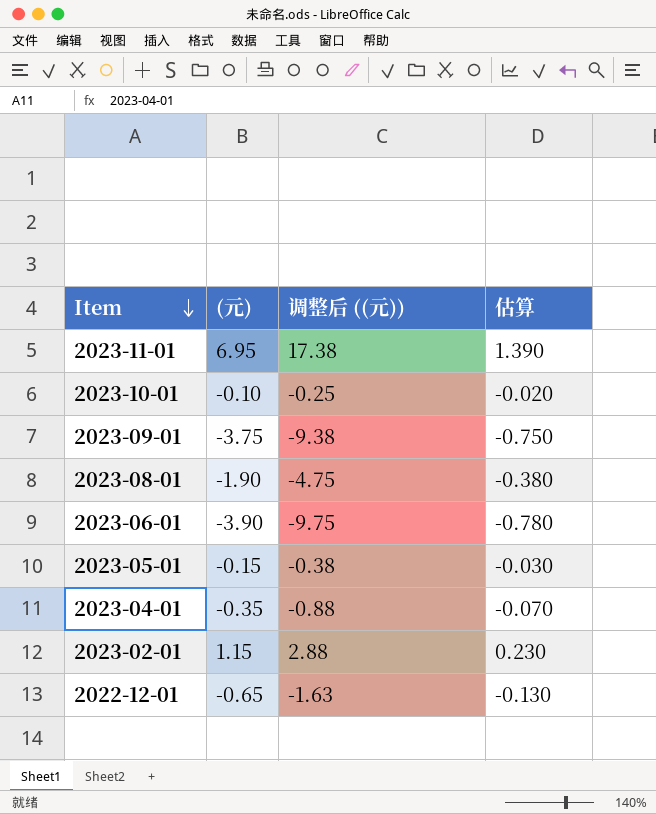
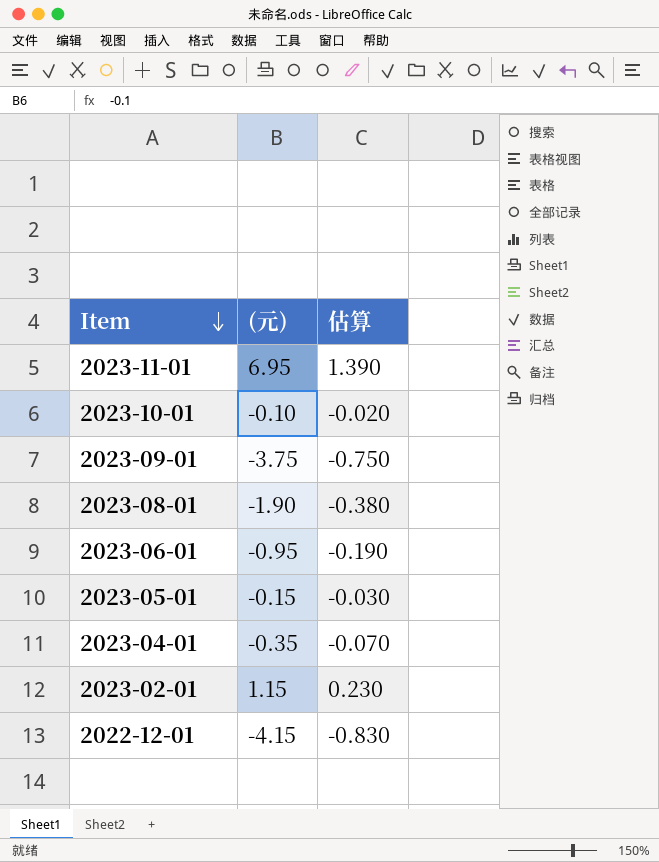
column 调整后 ((元)) | formula: [(元)] * 2.5 -> none
2023-06-01 | (元): -3.90 -> -0.95
2023-06-01 | 估算: -0.780 -> -0.190
2022-12-01 | (元): -0.65 -> -4.15
2022-12-01 | 估算: -0.130 -> -0.830

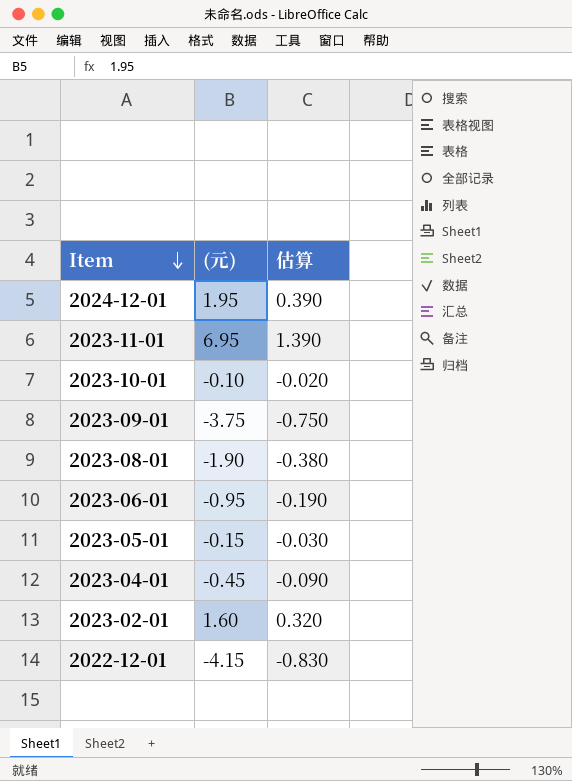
row 2024-12-01: none -> 1.95 | 0.390
2023-04-01 | (元): -0.35 -> -0.45
2023-04-01 | 估算: -0.070 -> -0.090
2023-02-01 | (元): 1.15 -> 1.60
2023-02-01 | 估算: 0.230 -> 0.320

